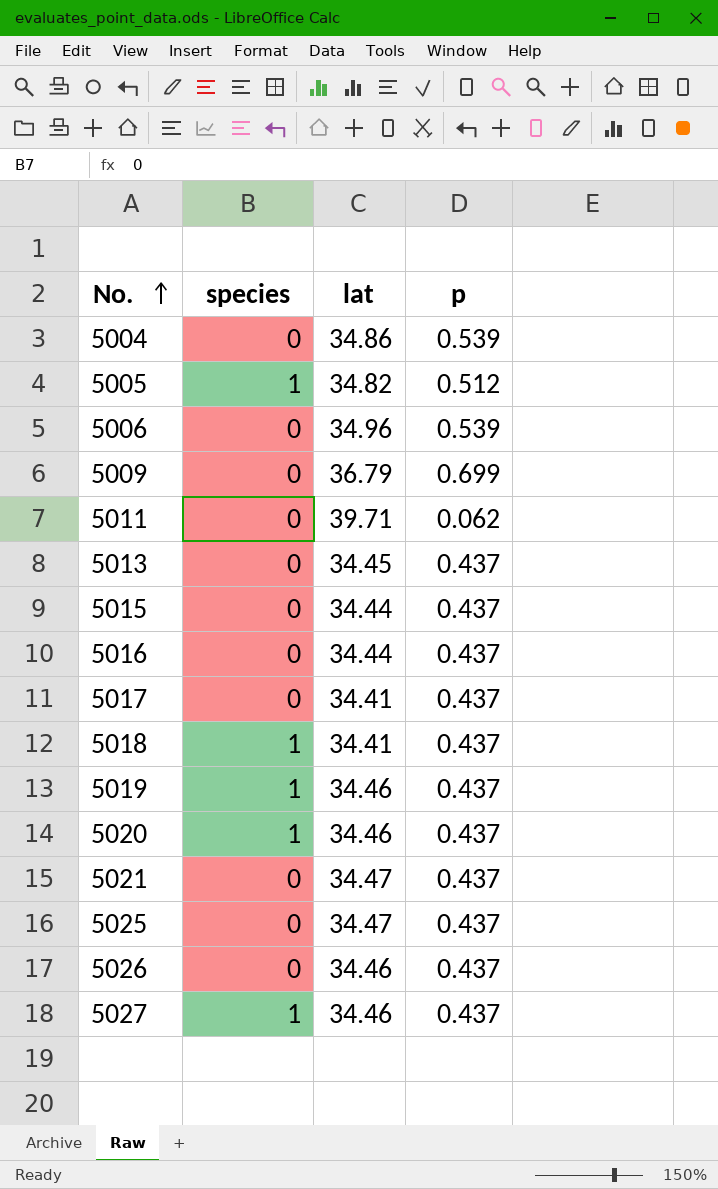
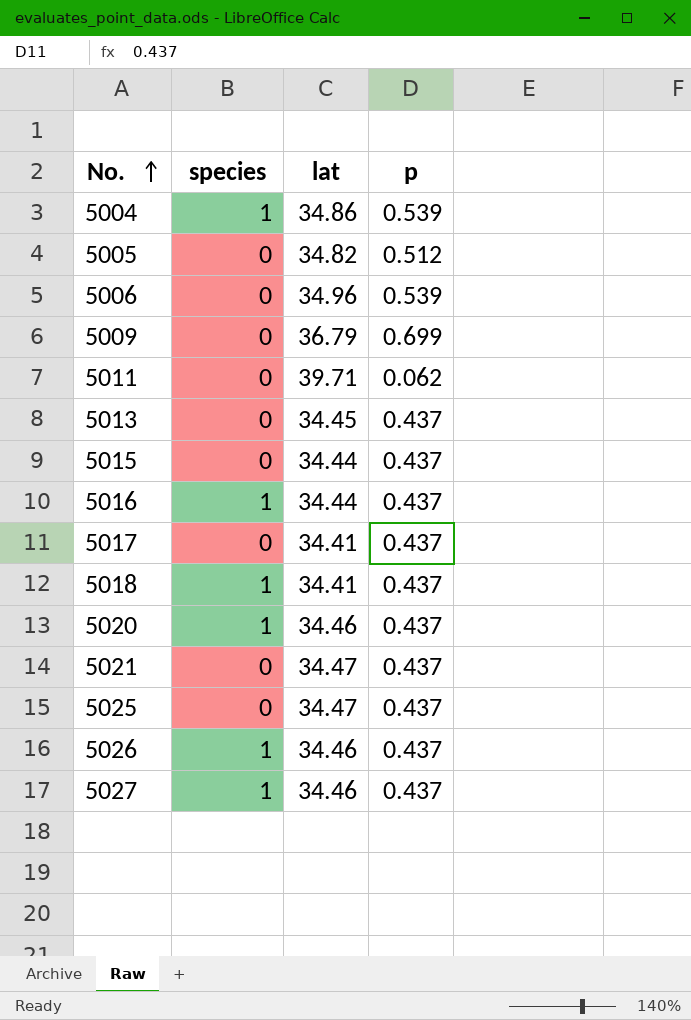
row 5019: 1 | 34.46 | 0.437 -> none
5004 | species: 0 -> 1
5005 | species: 1 -> 0
5016 | species: 0 -> 1
5026 | species: 0 -> 1

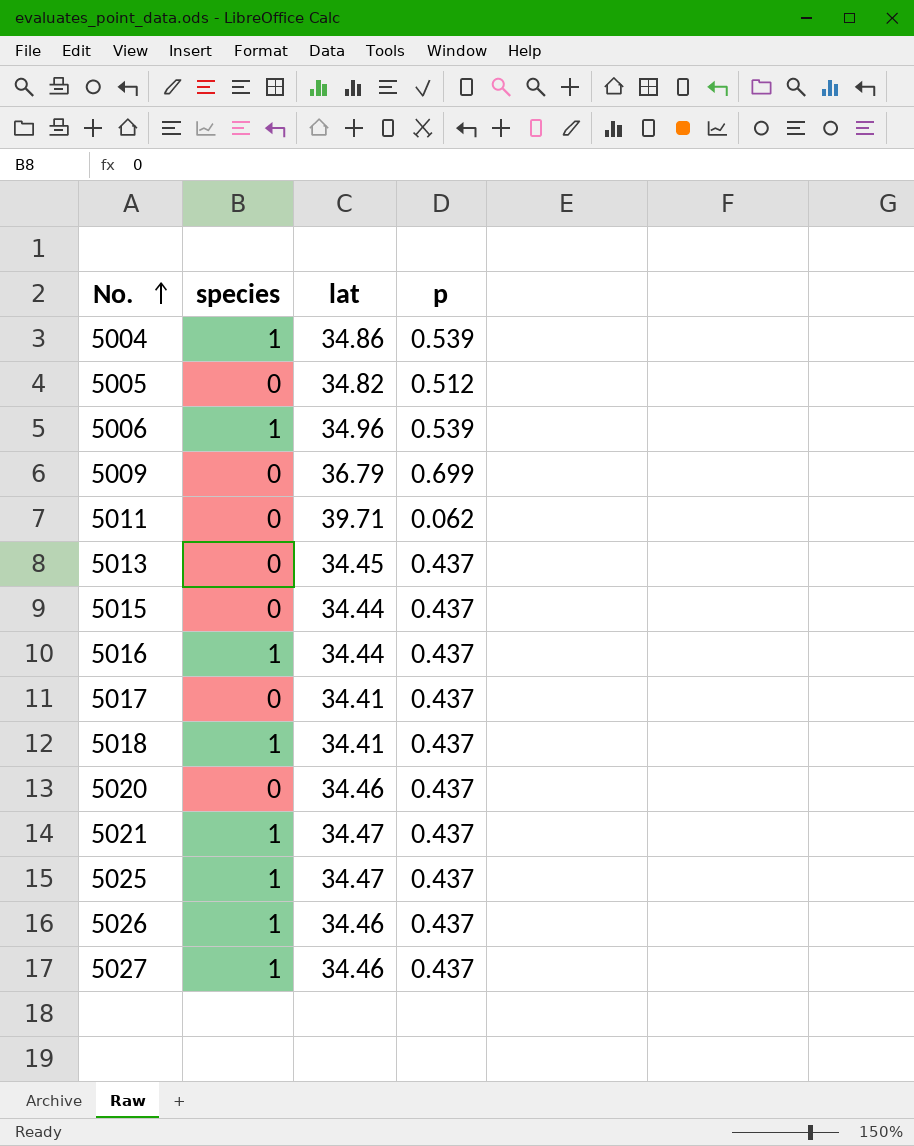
5006 | species: 0 -> 1
5020 | species: 1 -> 0
5021 | species: 0 -> 1
5025 | species: 0 -> 1

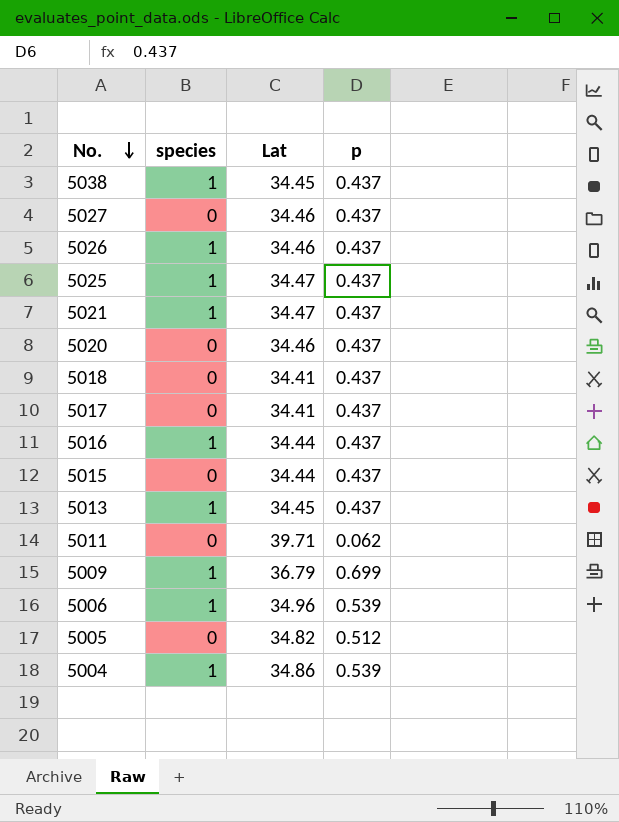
row order: No. ascending -> No. descending
column name: lat -> Lat
row 5038: none -> 1 | 34.45 | 0.437
5027 | species: 1 -> 0
5018 | species: 1 -> 0
5013 | species: 0 -> 1
5009 | species: 0 -> 1

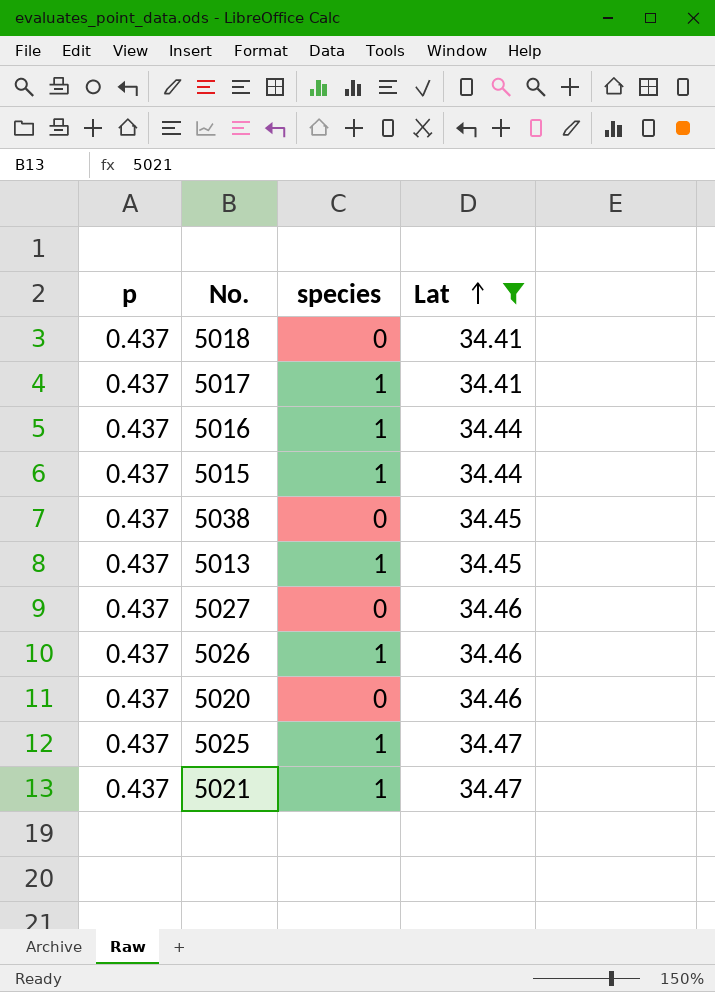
filter: none -> Lat <= 34.47
row order: No. descending -> Lat ascending
column p | position: 4 -> 1
5017 | species: 0 -> 1
5015 | species: 0 -> 1
5038 | species: 1 -> 0

